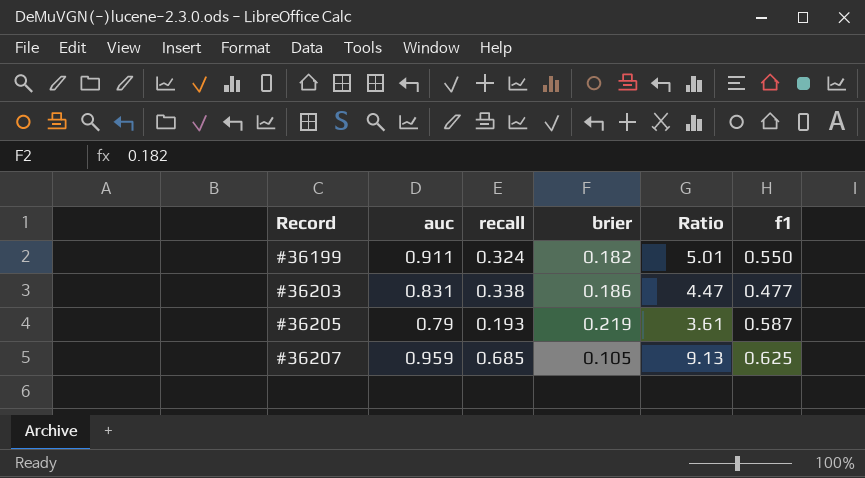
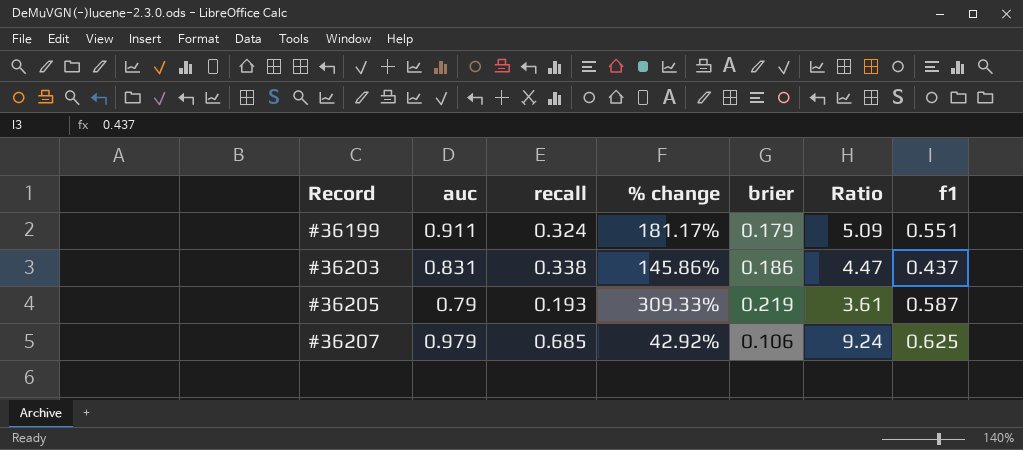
column % change | formula: none -> ([auc] - [recall]) / [recall]
#36199 | brier: 0.182 -> 0.179
#36199 | Ratio: 5.01 -> 5.09
#36199 | f1: 0.550 -> 0.551
#36203 | f1: 0.477 -> 0.437
#36207 | auc: 0.959 -> 0.979
#36207 | brier: 0.105 -> 0.106
#36207 | Ratio: 9.13 -> 9.24

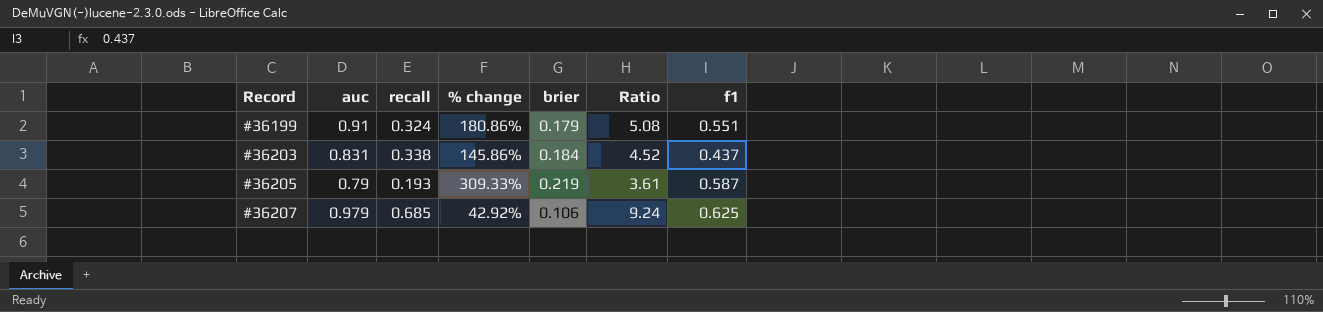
#36199 | auc: 0.911 -> 0.91
#36199 | % change: 181.17% -> 180.86%
#36199 | Ratio: 5.09 -> 5.08
#36203 | brier: 0.186 -> 0.184
#36203 | Ratio: 4.47 -> 4.52

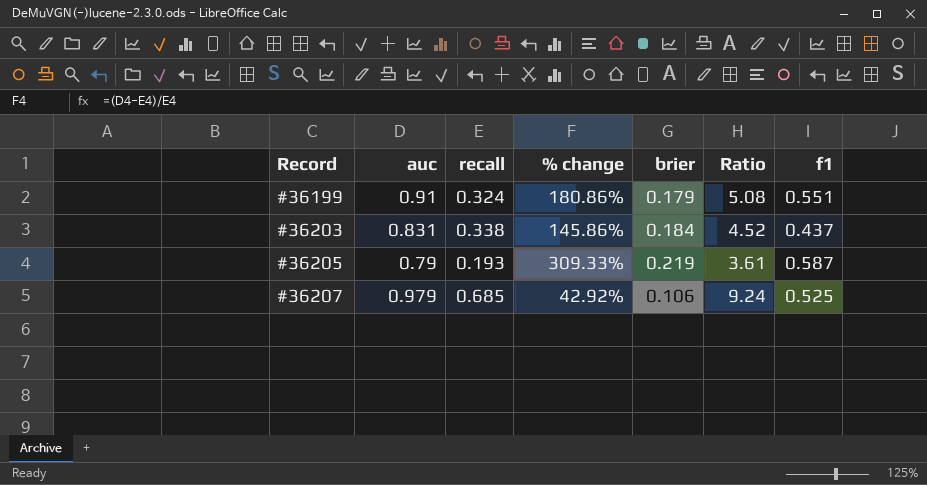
#36207 | f1: 0.625 -> 0.525

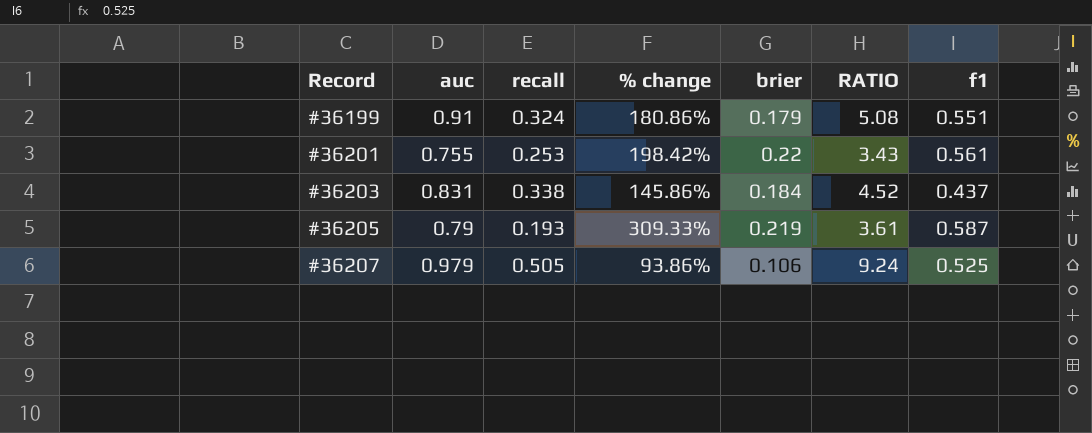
column name: Ratio -> RATIO
row #36201: none -> 0.755 | 0.253 | 198.42% | 0.22 | 3.43 | 0.561
#36207 | recall: 0.685 -> 0.505
#36207 | % change: 42.92% -> 93.86%

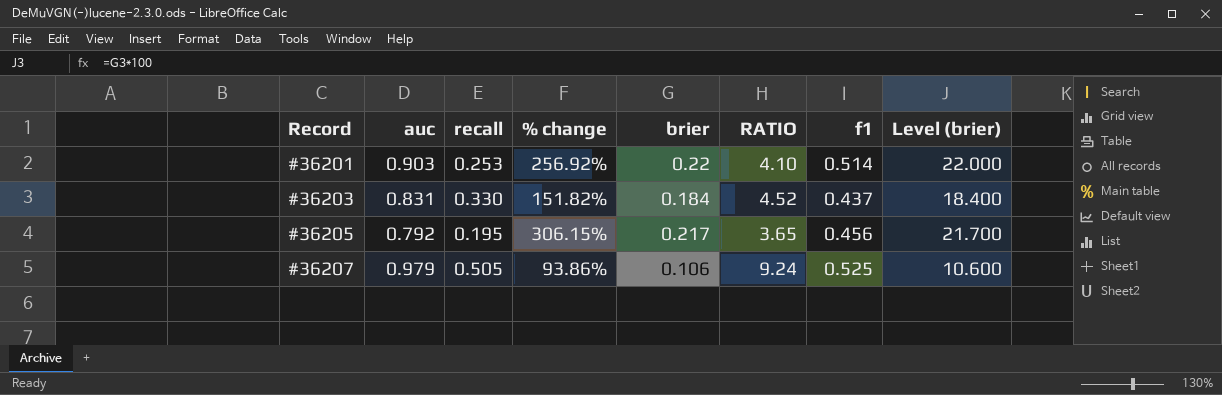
column Level (brier) | formula: none -> [brier] * 100
row #36199: 0.91 | 0.324 | 180.86% | 0.179 | 5.08 | 0.551 -> none
#36201 | auc: 0.755 -> 0.903
#36201 | % change: 198.42% -> 256.92%
#36201 | RATIO: 3.43 -> 4.10
#36201 | f1: 0.561 -> 0.514
#36203 | recall: 0.338 -> 0.330
#36203 | % change: 145.86% -> 151.82%
#36205 | auc: 0.79 -> 0.792
#36205 | recall: 0.193 -> 0.195
#36205 | % change: 309.33% -> 306.15%
#36205 | brier: 0.219 -> 0.217
#36205 | RATIO: 3.61 -> 3.65
#36205 | f1: 0.587 -> 0.456

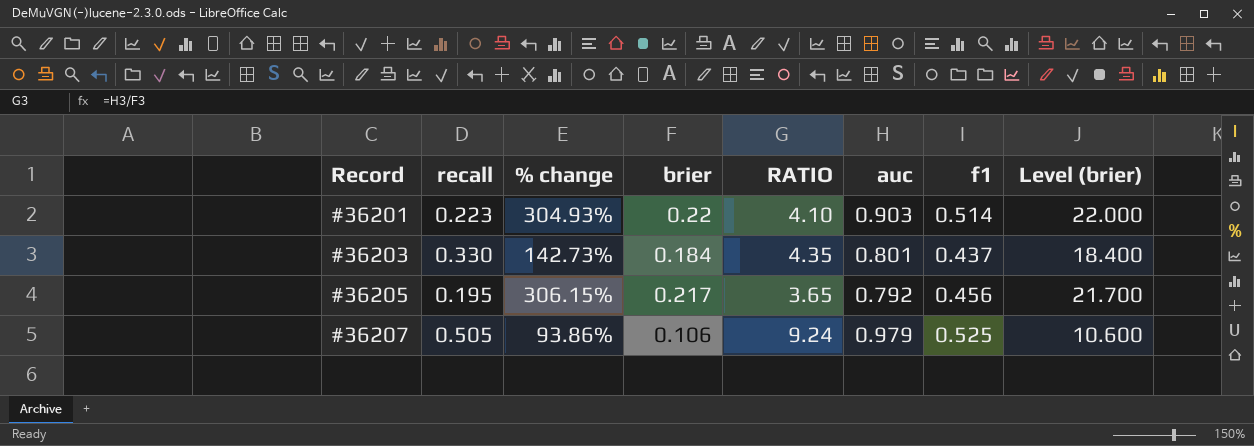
column auc | position: 2 -> 6
#36201 | recall: 0.253 -> 0.223
#36201 | % change: 256.92% -> 304.93%
#36203 | % change: 151.82% -> 142.73%
#36203 | RATIO: 4.52 -> 4.35
#36203 | auc: 0.831 -> 0.801

